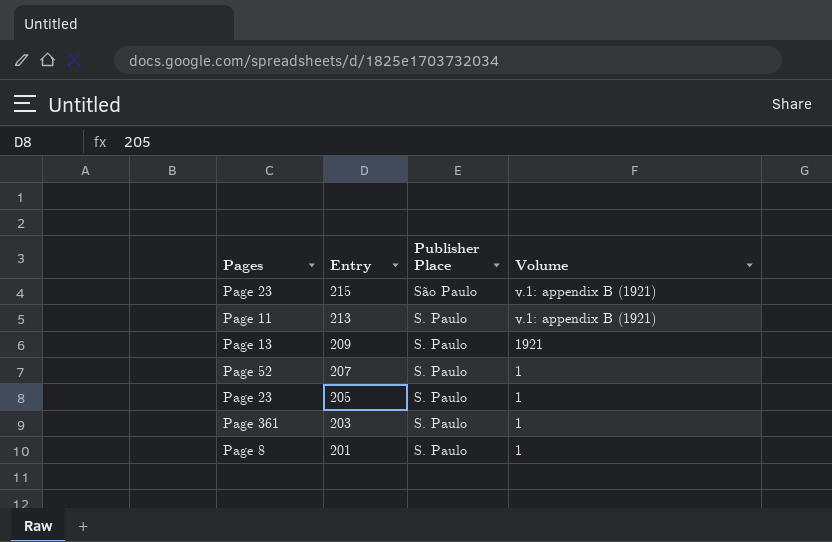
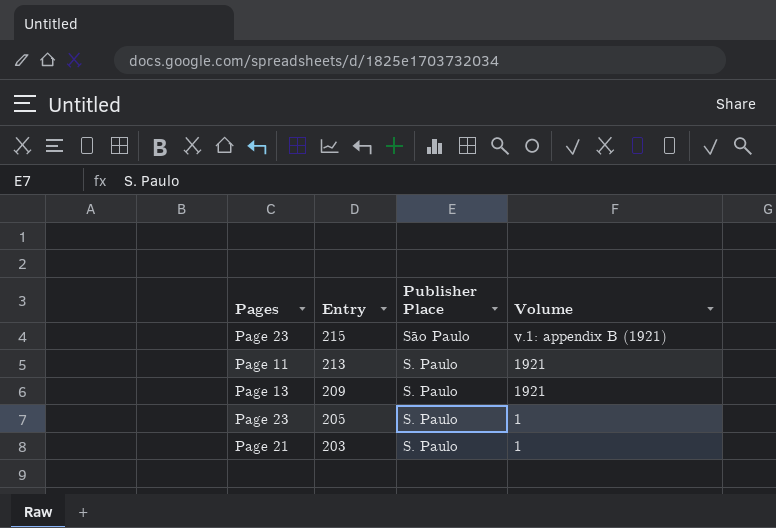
row 207: Page 52 | S. Paulo | 1 -> none
row 201: Page 8 | S. Paulo | 1 -> none
213 | Volume: v.1: appendix B (1921) -> 1921
203 | Pages: Page 361 -> Page 21

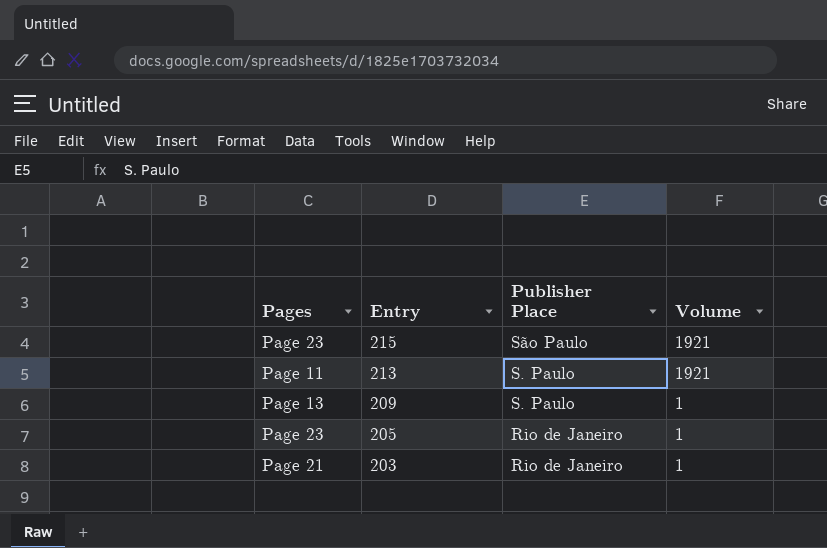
215 | Volume: v.1: appendix B (1921) -> 1921
209 | Volume: 1921 -> 1
205 | Publisher Place: S. Paulo -> Rio de Janeiro
203 | Publisher Place: S. Paulo -> Rio de Janeiro

